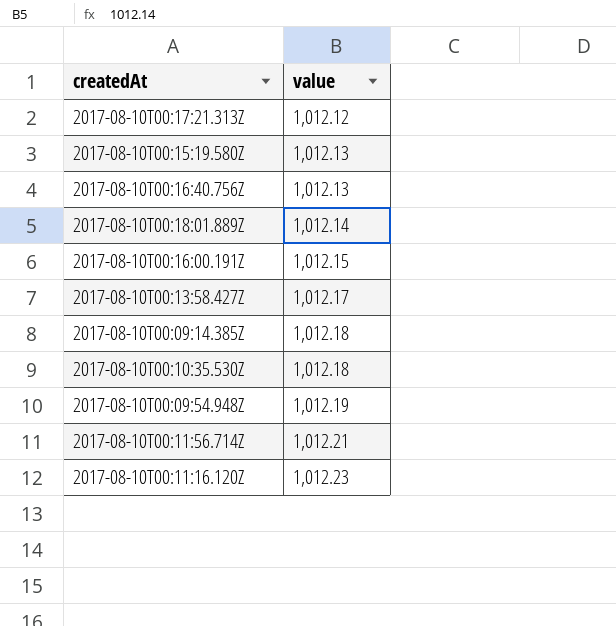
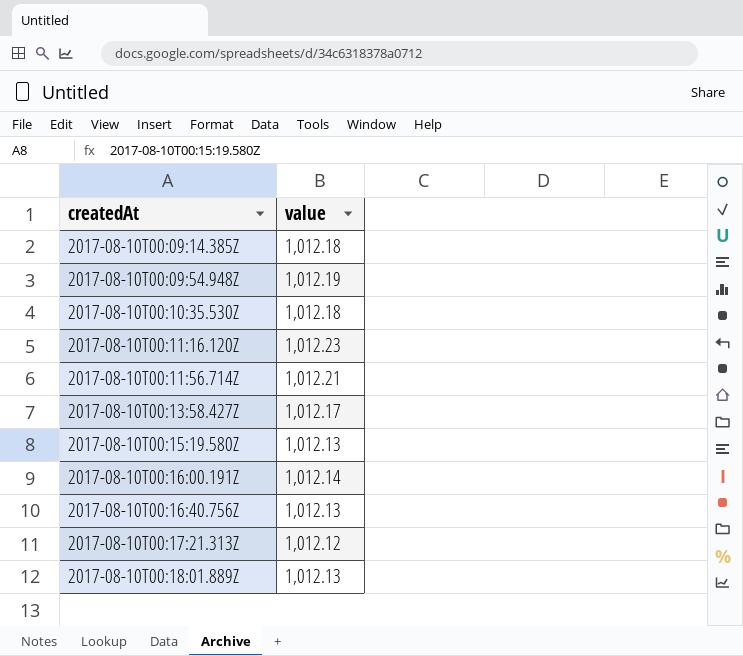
row order: value ascending -> createdAt ascending
2017-08-10T00:16:00.191Z | value: 1,012.15 -> 1,012.14
2017-08-10T00:18:01.889Z | value: 1,012.14 -> 1,012.13

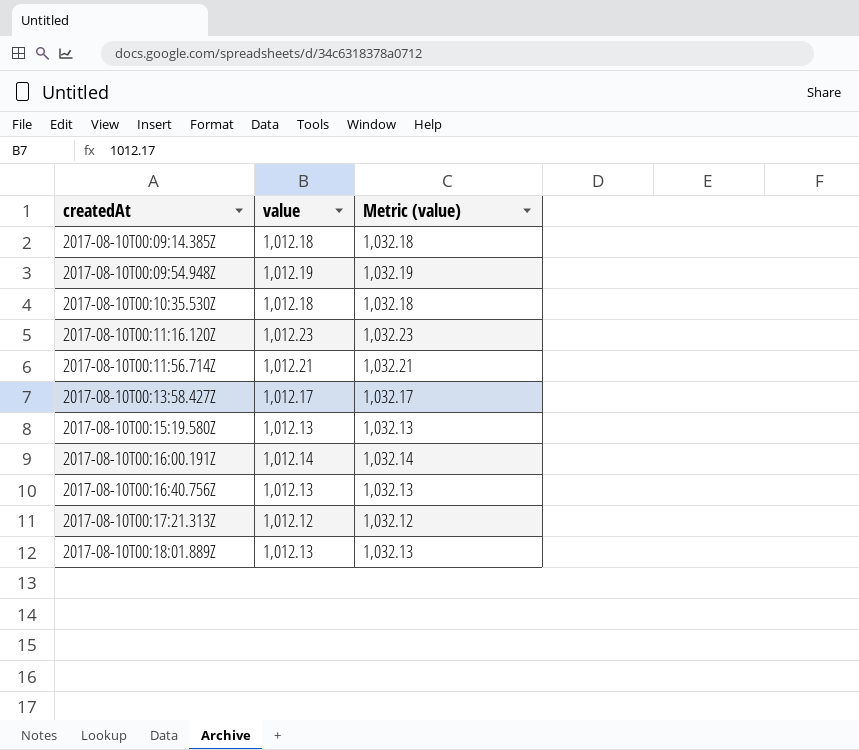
column Metric (value) | formula: none -> [value] + 20

